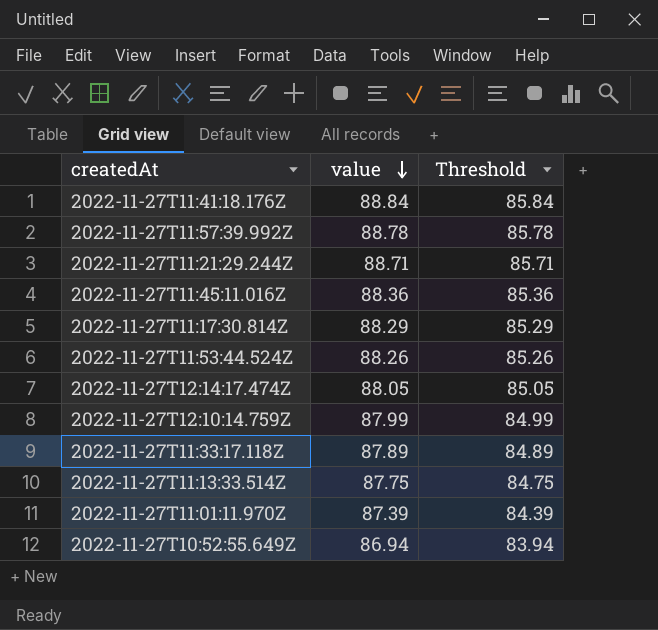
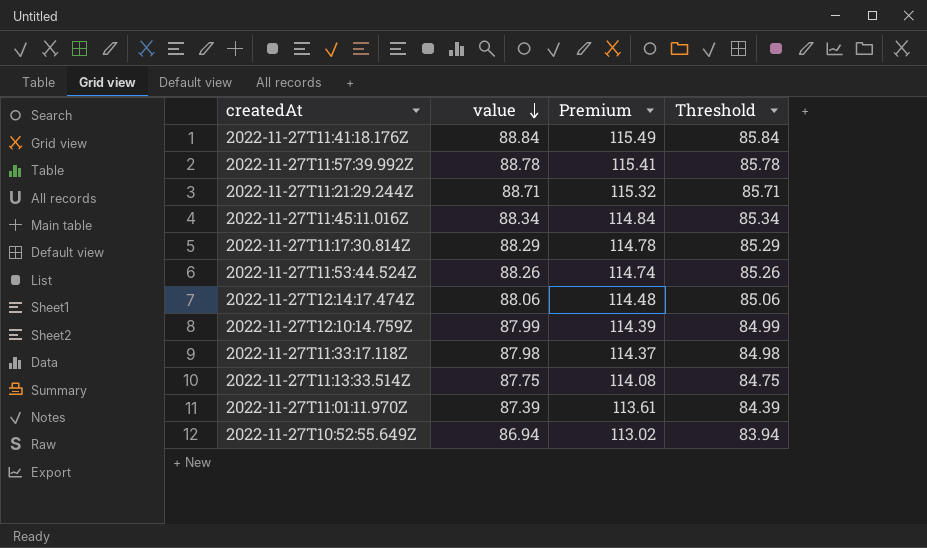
column Premium | formula: none -> [value] * 1.3
2022-11-27T11:45:11.016Z | value: 88.36 -> 88.34
2022-11-27T11:45:11.016Z | Threshold: 85.36 -> 85.34
2022-11-27T12:14:17.474Z | value: 88.05 -> 88.06
2022-11-27T12:14:17.474Z | Threshold: 85.05 -> 85.06
2022-11-27T11:33:17.118Z | value: 87.89 -> 87.98
2022-11-27T11:33:17.118Z | Threshold: 84.89 -> 84.98

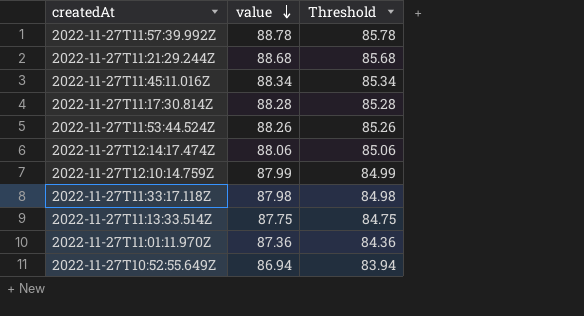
column Premium | formula: [value] * 1.3 -> none
row 2022-11-27T11:41:18.176Z: 88.84 | 115.49 | 85.84 -> none
2022-11-27T11:21:29.244Z | value: 88.71 -> 88.68
2022-11-27T11:21:29.244Z | Threshold: 85.71 -> 85.68
2022-11-27T11:17:30.814Z | value: 88.29 -> 88.28
2022-11-27T11:17:30.814Z | Threshold: 85.29 -> 85.28
2022-11-27T11:01:11.970Z | value: 87.39 -> 87.36
2022-11-27T11:01:11.970Z | Threshold: 84.39 -> 84.36

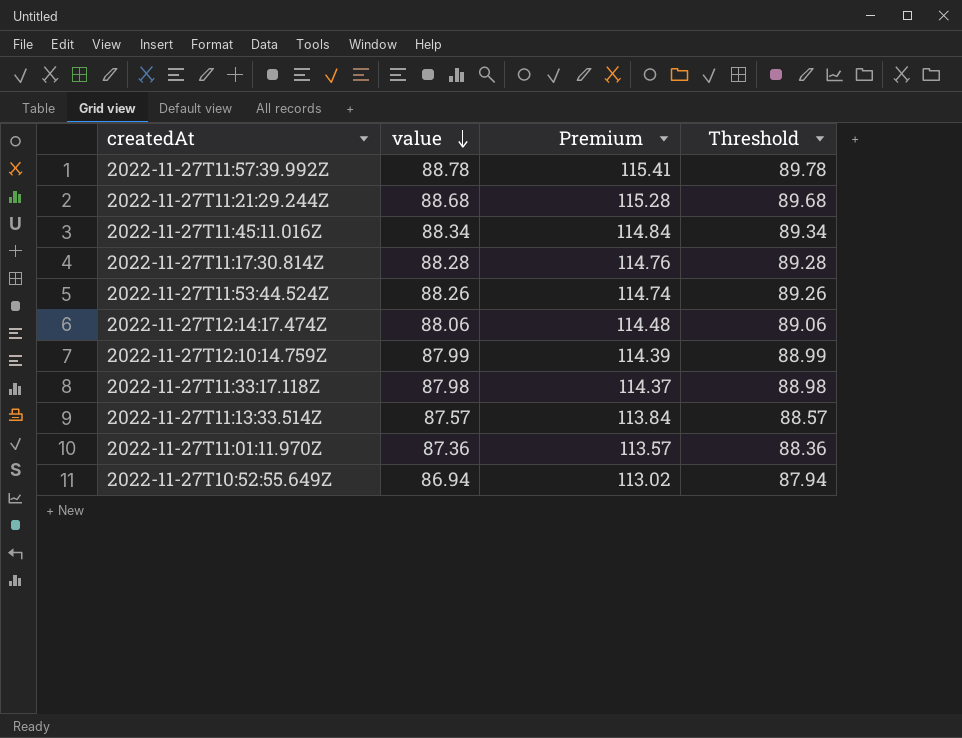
column Premium | formula: none -> [value] * 1.3
column Threshold | formula: [value] - 3 -> [value] + 1
2022-11-27T11:13:33.514Z | value: 87.75 -> 87.57

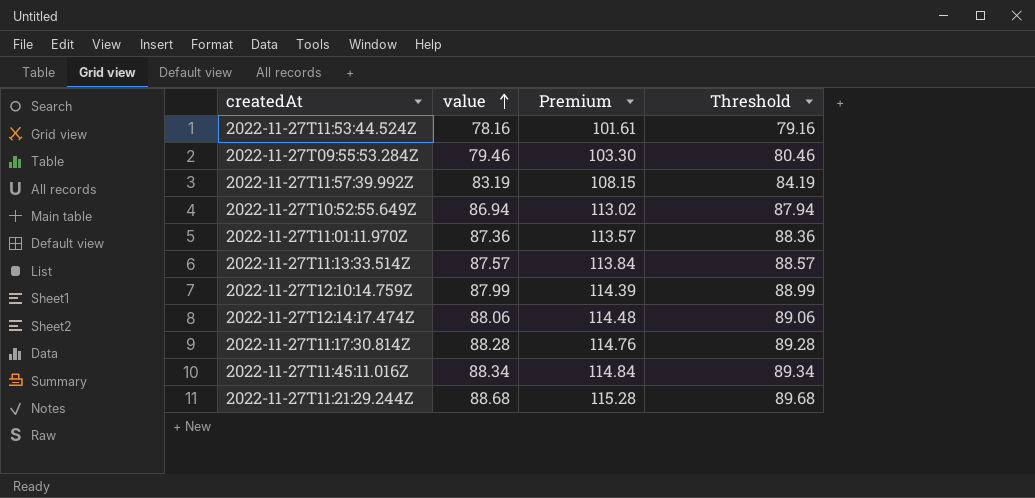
row order: value descending -> value ascending
row 2022-11-27T11:33:17.118Z: 87.98 | 114.37 | 88.98 -> none
2022-11-27T11:53:44.524Z | value: 88.26 -> 78.16
2022-11-27T11:53:44.524Z | Premium: 114.74 -> 101.61
2022-11-27T11:53:44.524Z | Threshold: 89.26 -> 79.16
row 2022-11-27T09:55:53.284Z: none -> 79.46 | 103.30 | 80.46
2022-11-27T11:57:39.992Z | value: 88.78 -> 83.19
2022-11-27T11:57:39.992Z | Premium: 115.41 -> 108.15
2022-11-27T11:57:39.992Z | Threshold: 89.78 -> 84.19

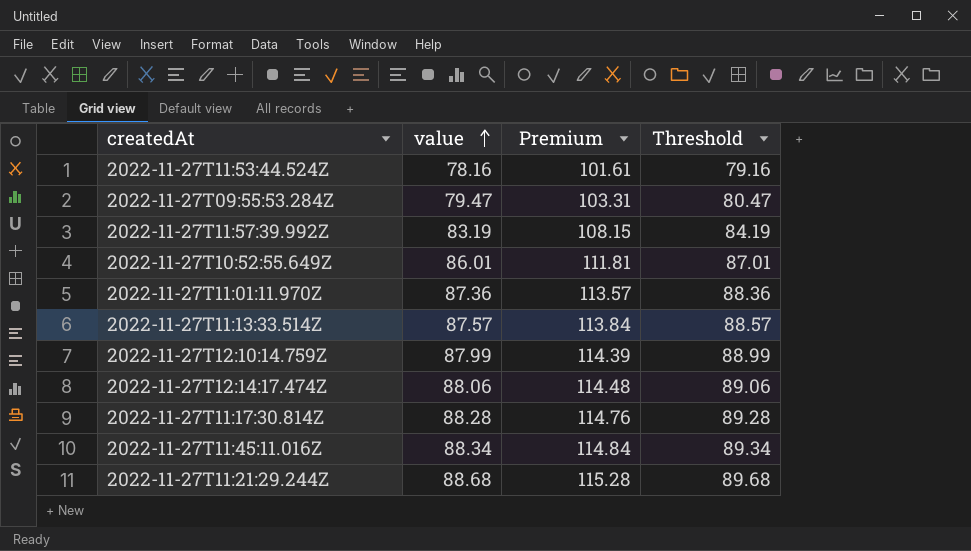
2022-11-27T09:55:53.284Z | value: 79.46 -> 79.47
2022-11-27T09:55:53.284Z | Premium: 103.30 -> 103.31
2022-11-27T09:55:53.284Z | Threshold: 80.46 -> 80.47
2022-11-27T10:52:55.649Z | value: 86.94 -> 86.01
2022-11-27T10:52:55.649Z | Premium: 113.02 -> 111.81
2022-11-27T10:52:55.649Z | Threshold: 87.94 -> 87.01

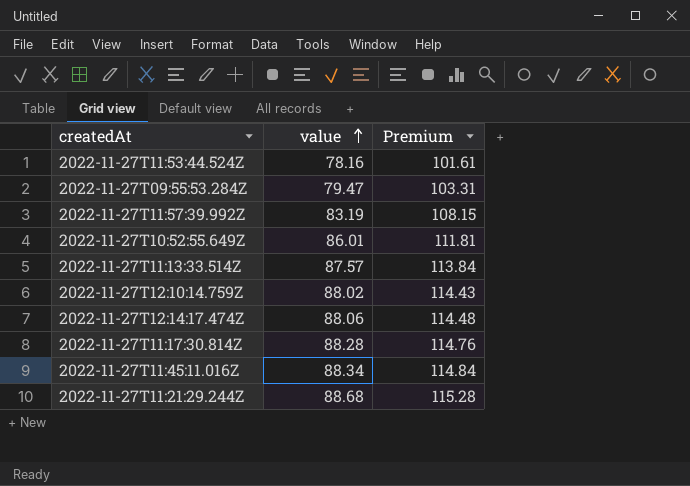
column Threshold | formula: [value] + 1 -> none
row 2022-11-27T11:01:11.970Z: 87.36 | 113.57 | 88.36 -> none
2022-11-27T12:10:14.759Z | value: 87.99 -> 88.02
2022-11-27T12:10:14.759Z | Premium: 114.39 -> 114.43

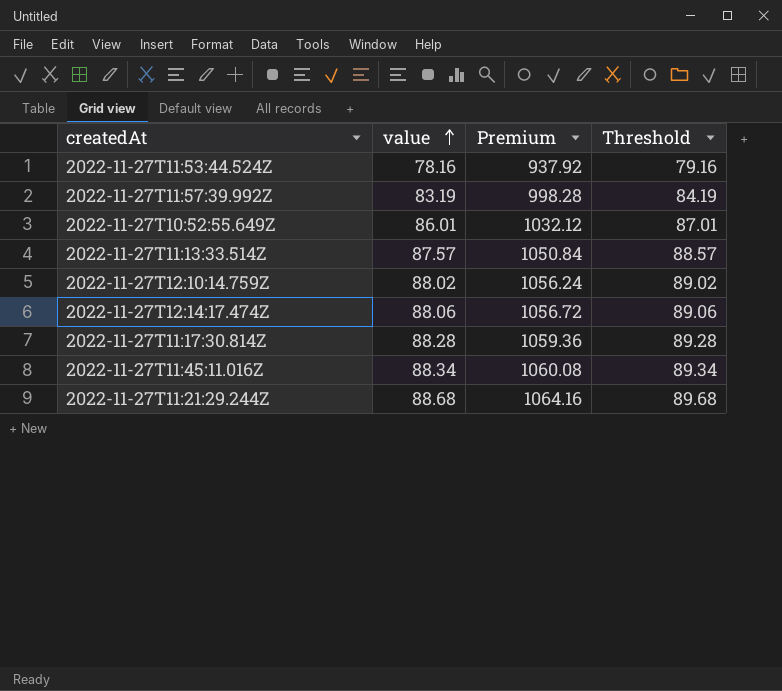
column Premium | formula: [value] * 1.3 -> [value] * 12
column Threshold | formula: none -> [value] + 1
row 2022-11-27T09:55:53.284Z: 79.47 | 103.31 -> none

